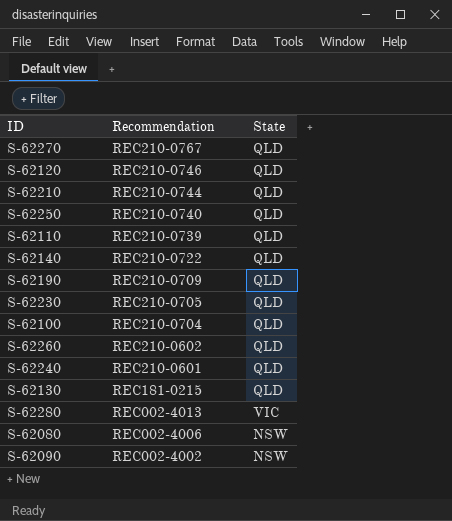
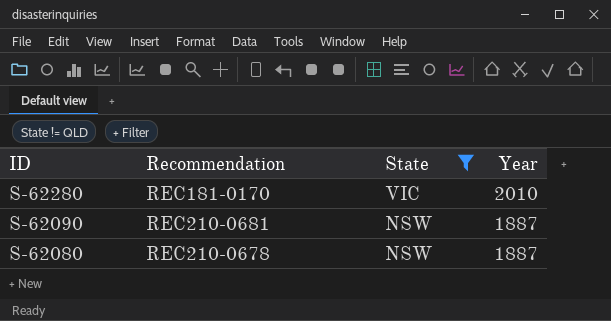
filter: none -> State != QLD
row order: Recommendation descending -> ID descending
column Year | position: none -> 4
S-62280 | Recommendation: REC002-4013 -> REC181-0170
S-62090 | Recommendation: REC002-4002 -> REC210-0681
S-62080 | Recommendation: REC002-4006 -> REC210-0678

